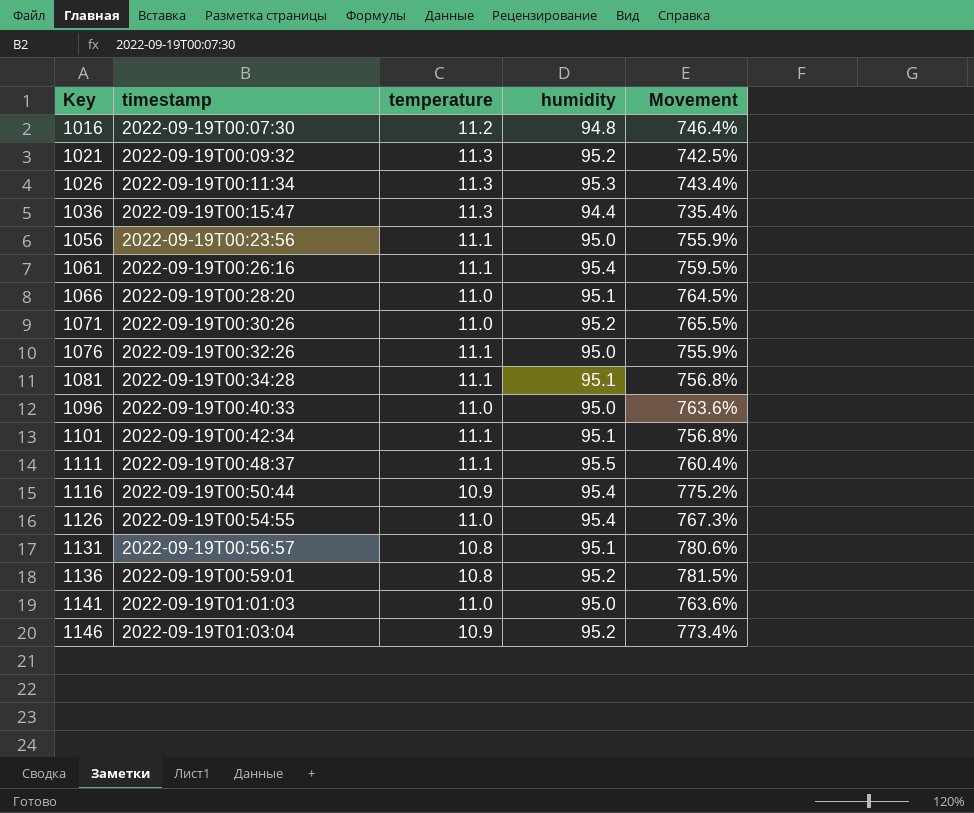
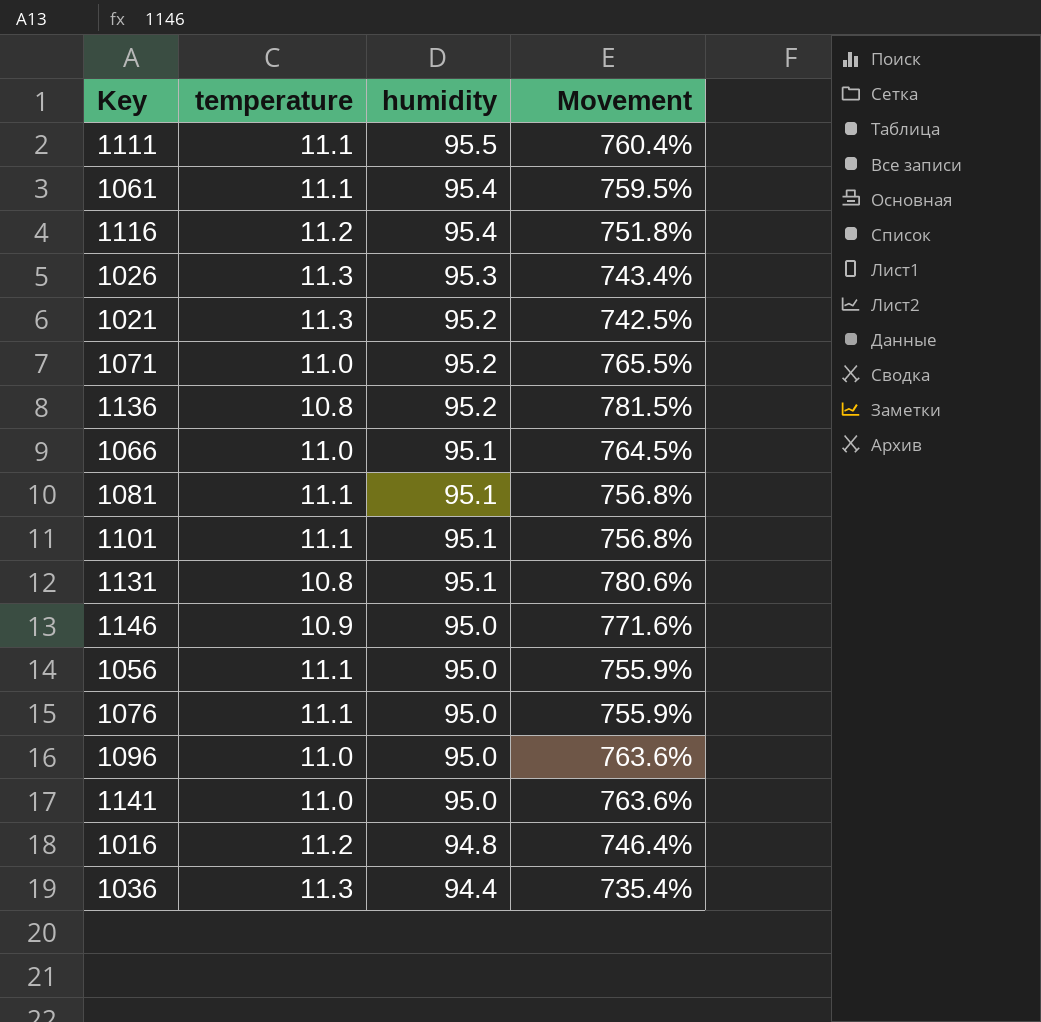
row order: Key ascending -> humidity descending
column timestamp | position: 2 -> none
row 1126: 2022-09-19T00:54:55 | 11.0 | 95.4 | 767.3% -> none
1116 | temperature: 10.9 -> 11.2
1116 | Movement: 775.2% -> 751.8%
1146 | humidity: 95.2 -> 95.0
1146 | Movement: 773.4% -> 771.6%

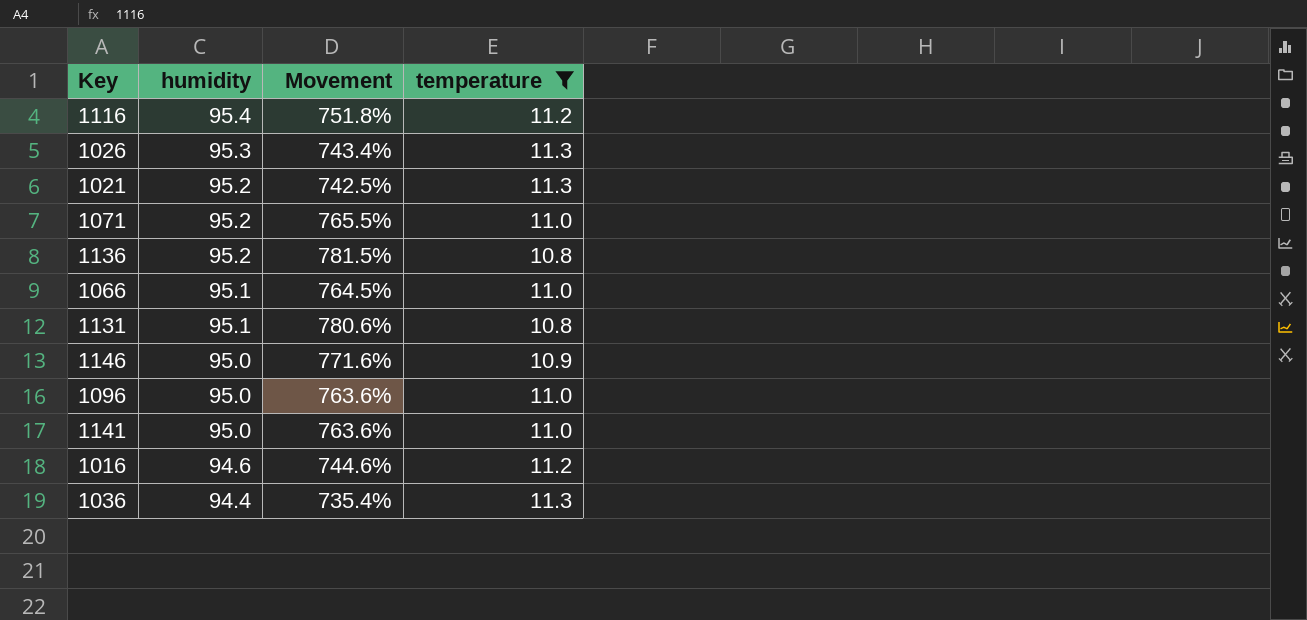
filter: none -> temperature != 11.1
column temperature | position: 2 -> 4
1016 | humidity: 94.8 -> 94.6
1016 | Movement: 746.4% -> 744.6%

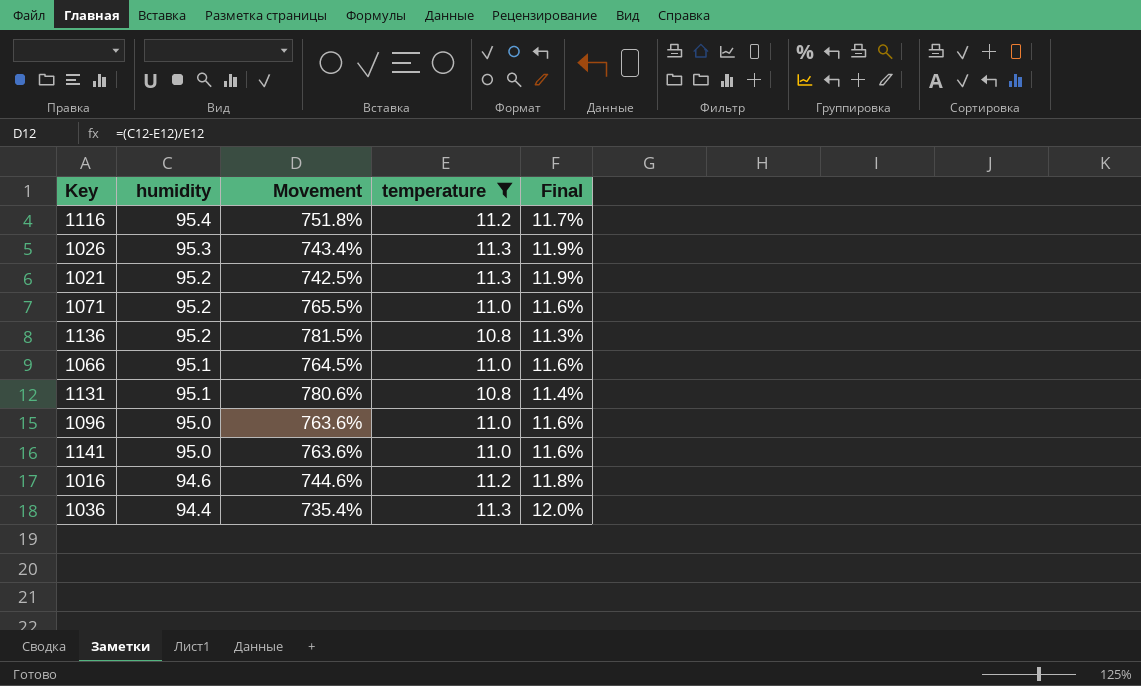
column Final | formula: none -> [temperature] / [humidity]
row 1146: 95.0 | 771.6% | 10.9 -> none

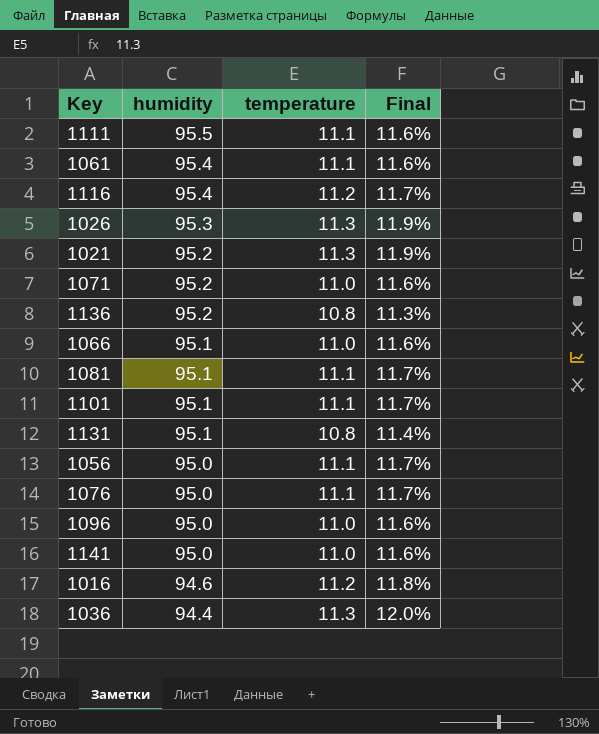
filter: temperature != 11.1 -> none
column Movement | formula: ([humidity] - [temperature]) / [temperature] -> none

